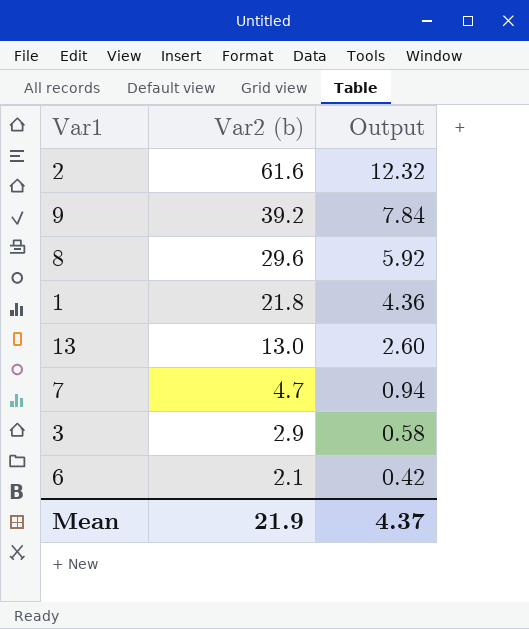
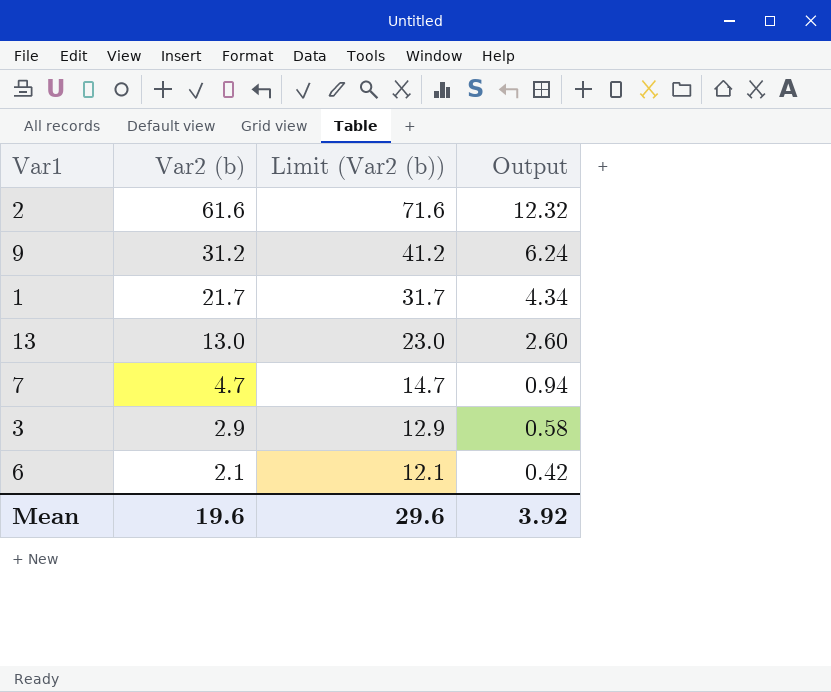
column Limit (Var2 (b)) | formula: none -> [Var2 (b)] + 10
row 8: 29.6 | 5.92 -> none
9 | Var2 (b): 39.2 -> 31.2
9 | Output: 7.84 -> 6.24
1 | Var2 (b): 21.8 -> 21.7
1 | Output: 4.36 -> 4.34
Mean | Var2 (b): 21.9 -> 19.6
Mean | Output: 4.37 -> 3.92

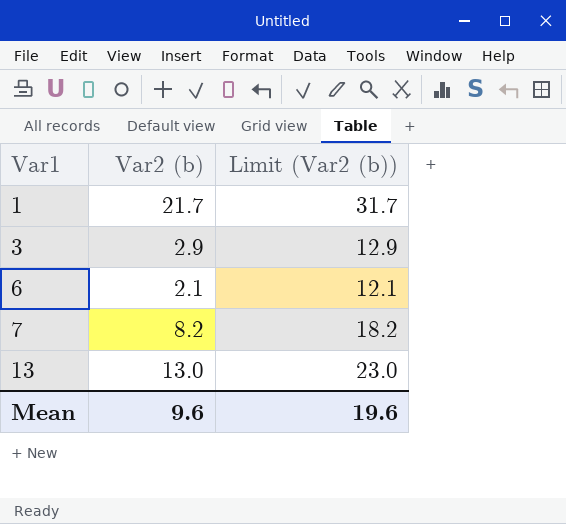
row order: Var2 (b) descending -> Var1 ascending
column Output | formula: [Var2 (b)] * 0.2 -> none
row 2: 61.6 | 71.6 | 12.32 -> none
row 9: 31.2 | 41.2 | 6.24 -> none
7 | Var2 (b): 4.7 -> 8.2
7 | Limit (Var2 (b)): 14.7 -> 18.2
Mean | Var2 (b): 19.6 -> 9.6
Mean | Limit (Var2 (b)): 29.6 -> 19.6

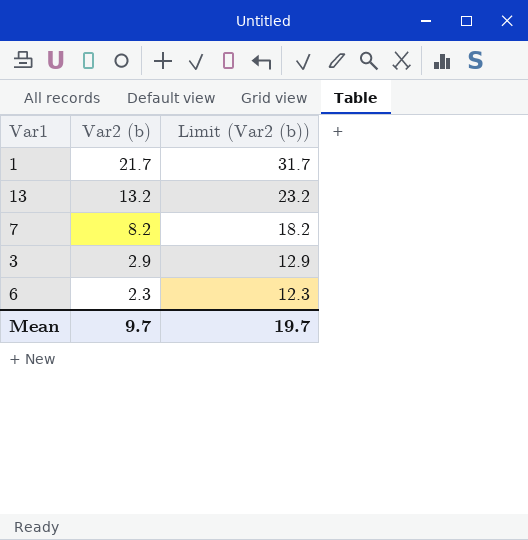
row order: Var1 ascending -> Var2 (b) descending
13 | Var2 (b): 13.0 -> 13.2
13 | Limit (Var2 (b)): 23.0 -> 23.2
6 | Var2 (b): 2.1 -> 2.3
6 | Limit (Var2 (b)): 12.1 -> 12.3
Mean | Var2 (b): 9.6 -> 9.7
Mean | Limit (Var2 (b)): 19.6 -> 19.7

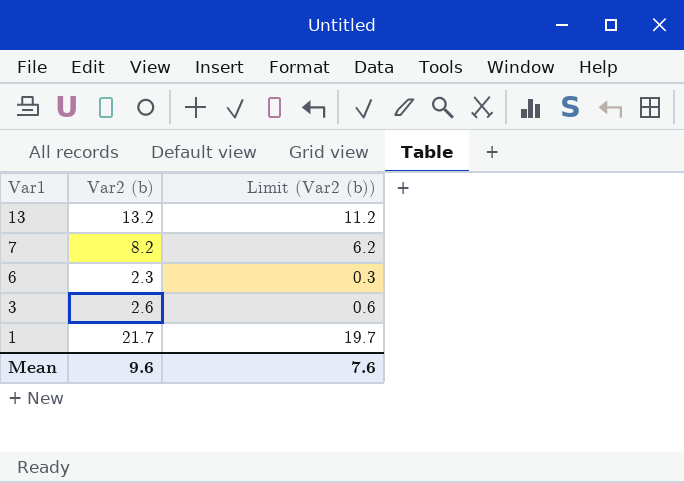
row order: Var2 (b) descending -> Var1 descending
column Limit (Var2 (b)) | formula: [Var2 (b)] + 10 -> [Var2 (b)] - 2
3 | Var2 (b): 2.9 -> 2.6
Mean | Var2 (b): 9.7 -> 9.6
Mean | Limit (Var2 (b)): 19.7 -> 7.6

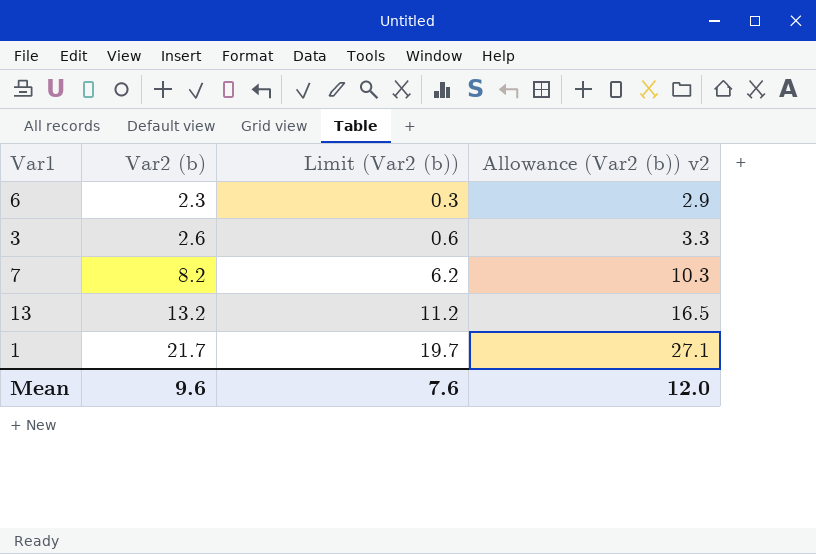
row order: Var1 descending -> Var2 (b) ascending
column Allowance (Var2 (b)) v2 | formula: none -> [Var2 (b)] * 1.25

